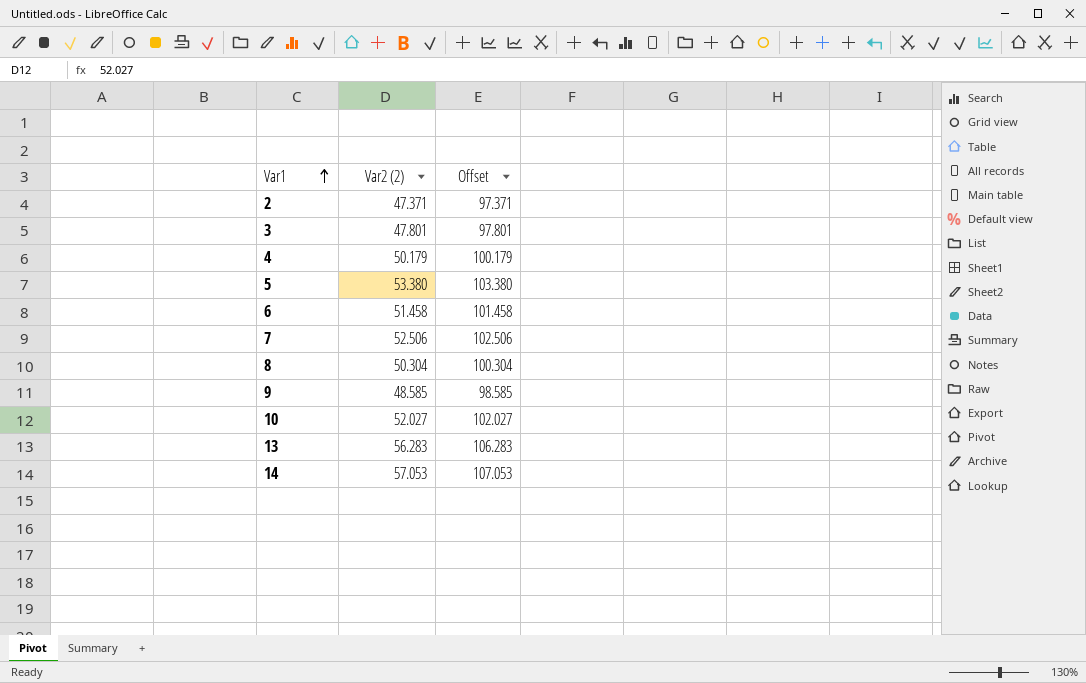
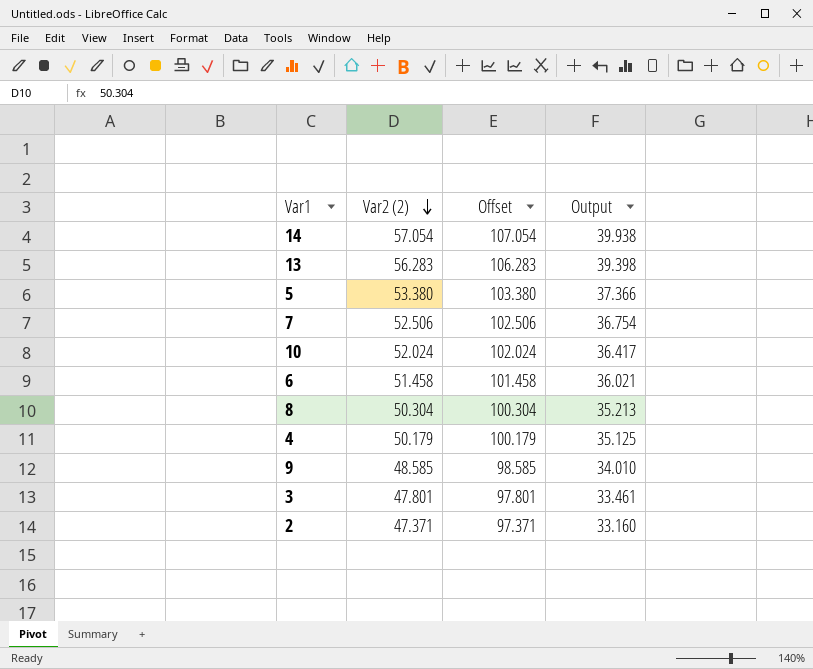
row order: Var1 ascending -> Var2 (2) descending
column Output | formula: none -> [Var2 (2)] * 0.7
14 | Var2 (2): 57.053 -> 57.054
14 | Offset: 107.053 -> 107.054
10 | Var2 (2): 52.027 -> 52.024
10 | Offset: 102.027 -> 102.024

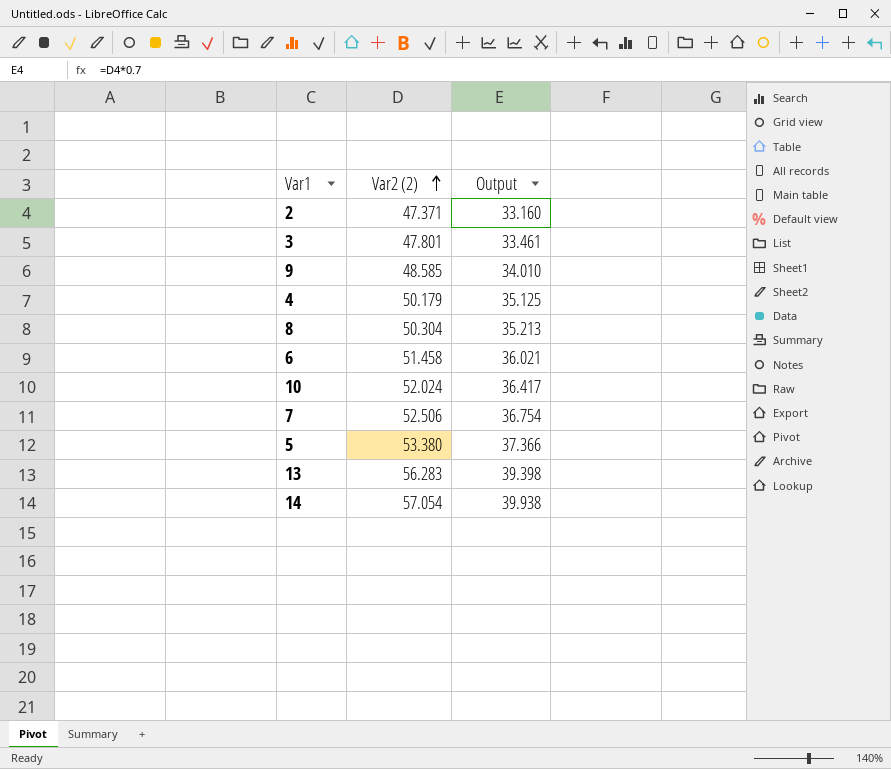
row order: Var2 (2) descending -> Var2 (2) ascending
column Offset | formula: [Var2 (2)] + 50 -> none

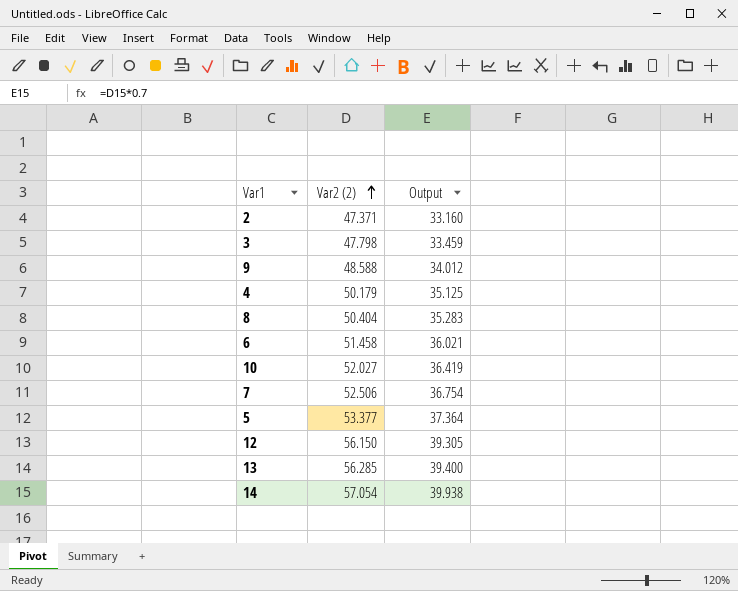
3 | Var2 (2): 47.801 -> 47.798
3 | Output: 33.461 -> 33.459
9 | Var2 (2): 48.585 -> 48.588
9 | Output: 34.010 -> 34.012
8 | Var2 (2): 50.304 -> 50.404
8 | Output: 35.213 -> 35.283
10 | Var2 (2): 52.024 -> 52.027
10 | Output: 36.417 -> 36.419
5 | Var2 (2): 53.380 -> 53.377
5 | Output: 37.366 -> 37.364
row 12: none -> 56.150 | 39.305
13 | Var2 (2): 56.283 -> 56.285
13 | Output: 39.398 -> 39.400

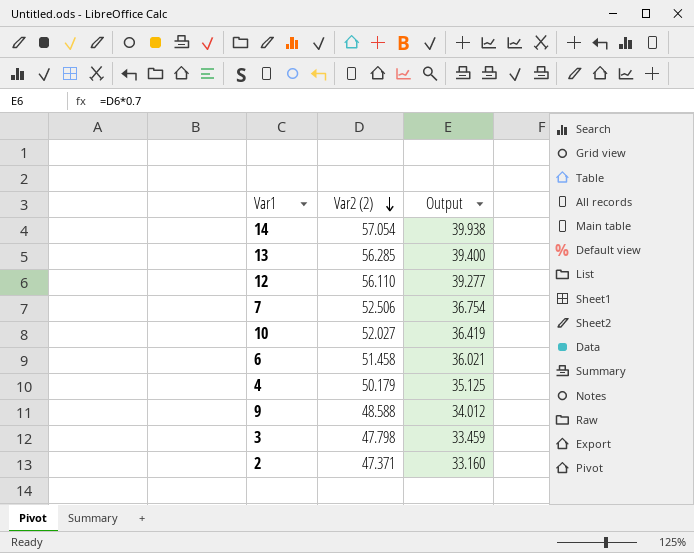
row order: Var2 (2) ascending -> Var2 (2) descending
row 8: 50.404 | 35.283 -> none
row 5: 53.377 | 37.364 -> none
12 | Var2 (2): 56.150 -> 56.110
12 | Output: 39.305 -> 39.277

